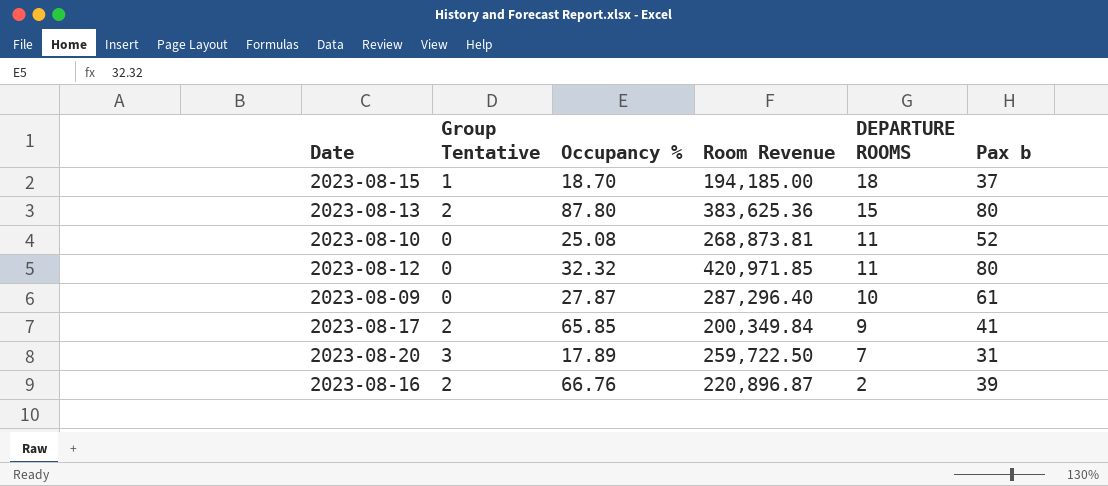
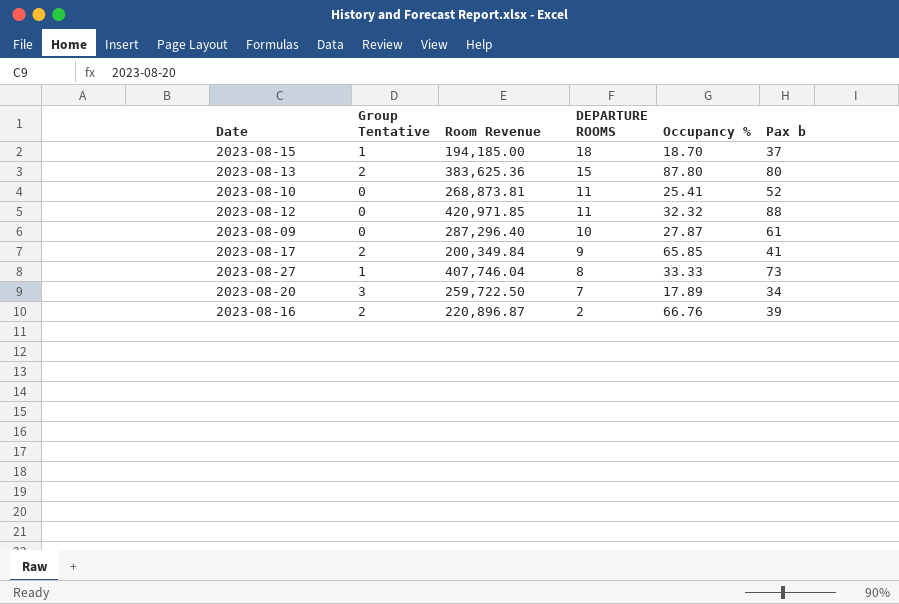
column Occupancy % | position: 3 -> 5
2023-08-10 | Occupancy %: 25.08 -> 25.41
2023-08-12 | Pax b: 80 -> 88
row 2023-08-27: none -> 1 | 407,746.04 | 8 | 33.33 | 73
2023-08-20 | Pax b: 31 -> 34

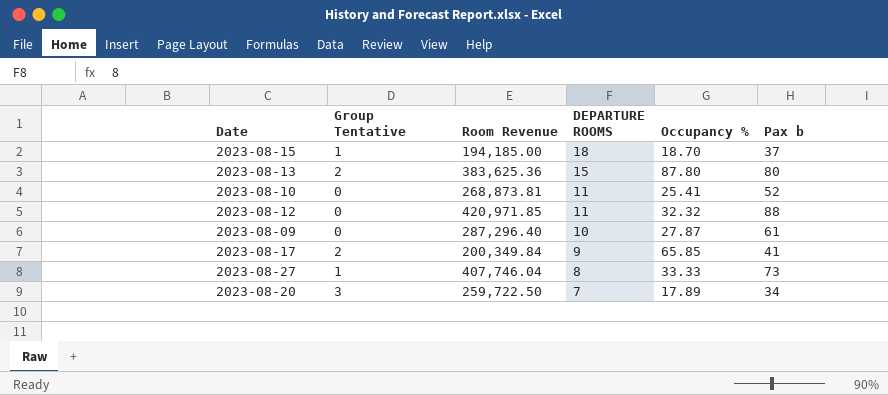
row 2023-08-16: 2 | 220,896.87 | 2 | 66.76 | 39 -> none

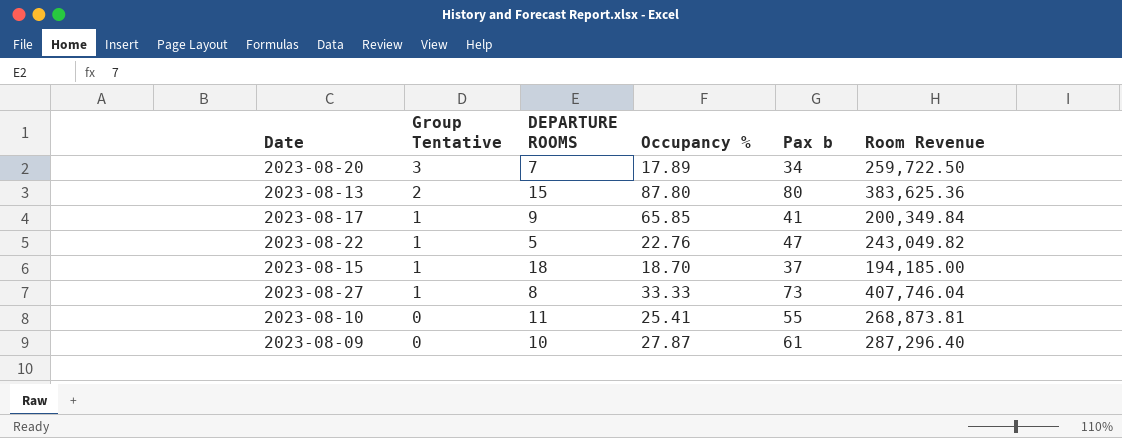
row order: DEPARTURE ROOMS descending -> Group Tentative descending
column Room Revenue | position: 3 -> 6
row 2023-08-12: 0 | 420,971.85 | 11 | 32.32 | 88 -> none
2023-08-17 | Group Tentative: 2 -> 1
row 2023-08-22: none -> 1 | 5 | 22.76 | 47 | 243,049.82
2023-08-10 | Pax b: 52 -> 55

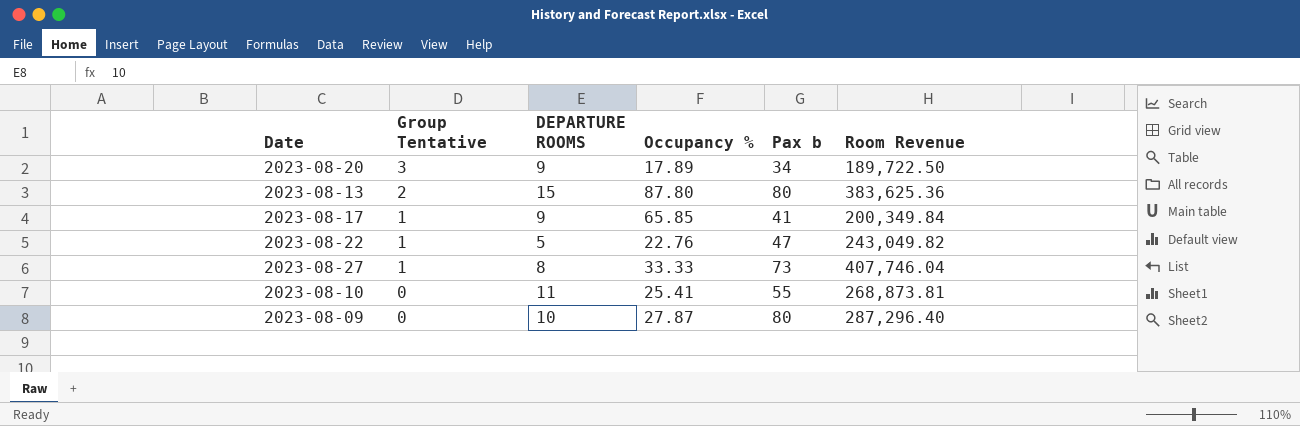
row 2023-08-15: 1 | 18 | 18.70 | 37 | 194,185.00 -> none
2023-08-20 | DEPARTURE ROOMS: 7 -> 9
2023-08-20 | Room Revenue: 259,722.50 -> 189,722.50
2023-08-09 | Pax b: 61 -> 80

